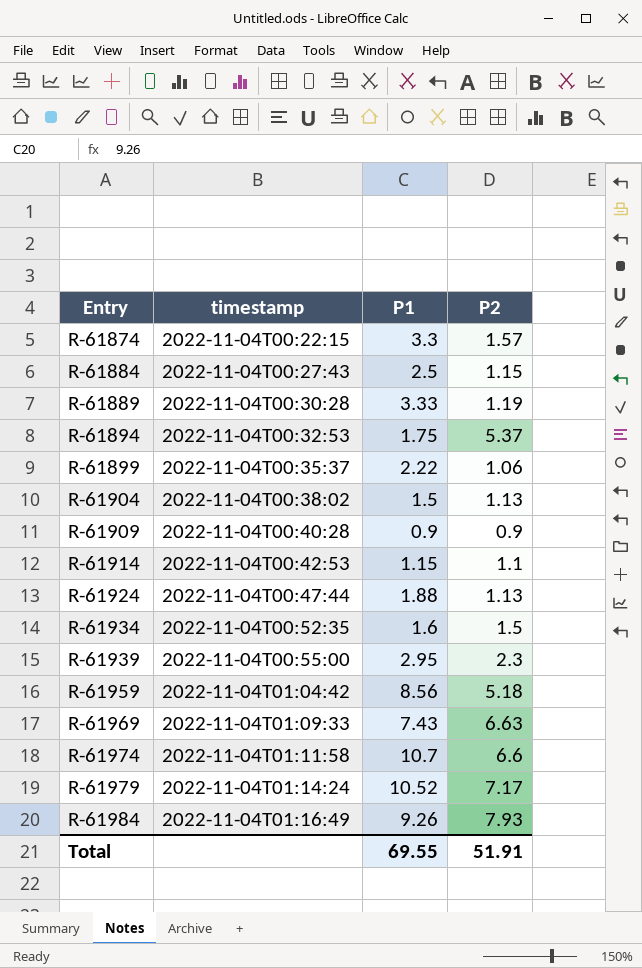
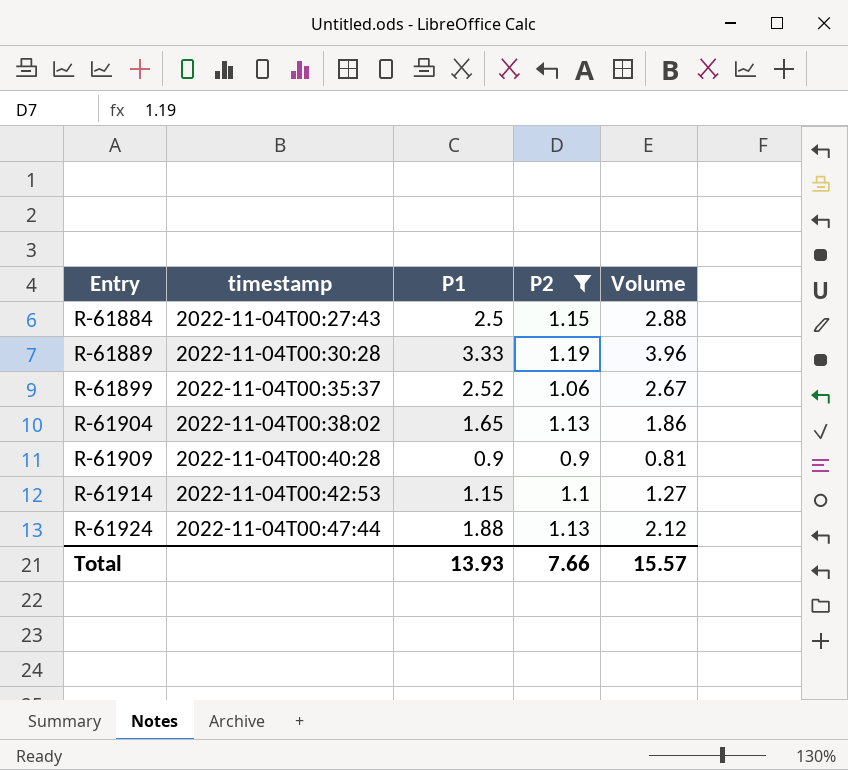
filter: none -> P2 <= 1.19
column Volume | formula: none -> [P1] * [P2]
R-61899 | P1: 2.22 -> 2.52
R-61904 | P1: 1.5 -> 1.65
Total | P1: 69.55 -> 13.93
Total | P2: 51.91 -> 7.66

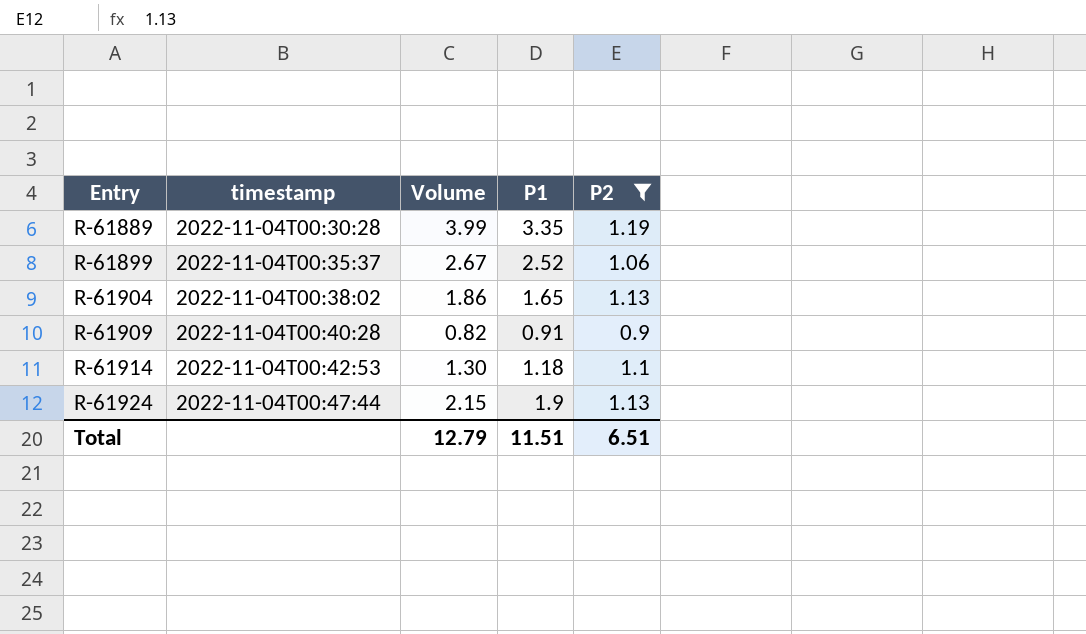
column Volume | position: 5 -> 3
row R-61884: 2022-11-04T00:27:43 | 2.5 | 1.15 | 2.88 -> none
R-61889 | Volume: 3.96 -> 3.99
R-61889 | P1: 3.33 -> 3.35
R-61909 | Volume: 0.81 -> 0.82
R-61909 | P1: 0.9 -> 0.91
R-61914 | Volume: 1.27 -> 1.30
R-61914 | P1: 1.15 -> 1.18
R-61924 | Volume: 2.12 -> 2.15
R-61924 | P1: 1.88 -> 1.9
Total | Volume: 15.57 -> 12.79
Total | P1: 13.93 -> 11.51
Total | P2: 7.66 -> 6.51

